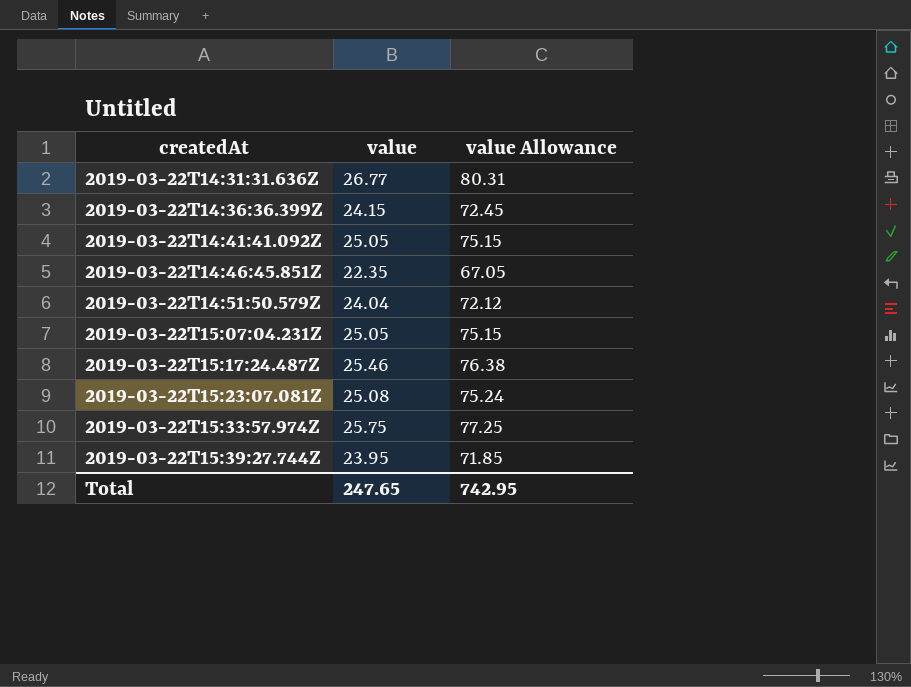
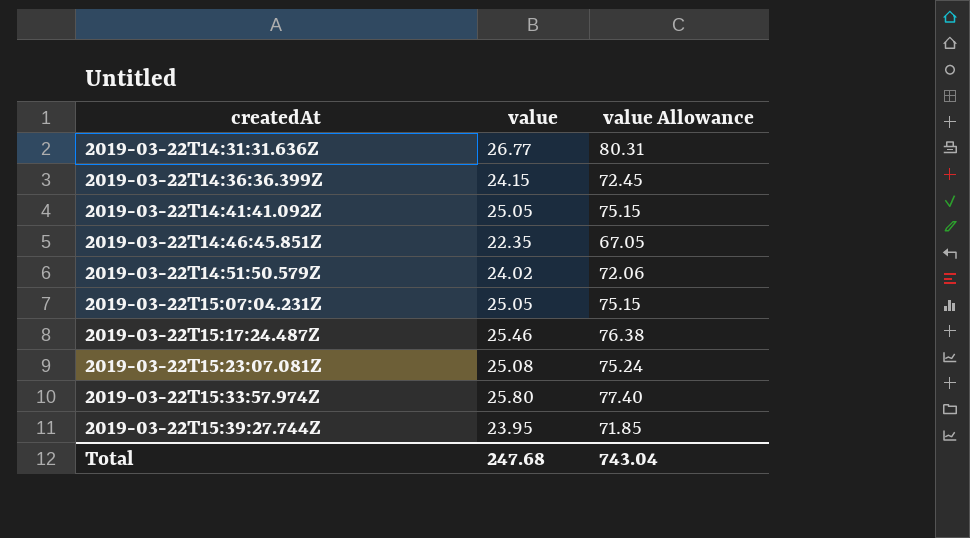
2019-03-22T14:51:50.579Z | value: 24.04 -> 24.02
2019-03-22T14:51:50.579Z | value Allowance: 72.12 -> 72.06
2019-03-22T15:33:57.974Z | value: 25.75 -> 25.80
2019-03-22T15:33:57.974Z | value Allowance: 77.25 -> 77.40
Total | value: 247.65 -> 247.68
Total | value Allowance: 742.95 -> 743.04

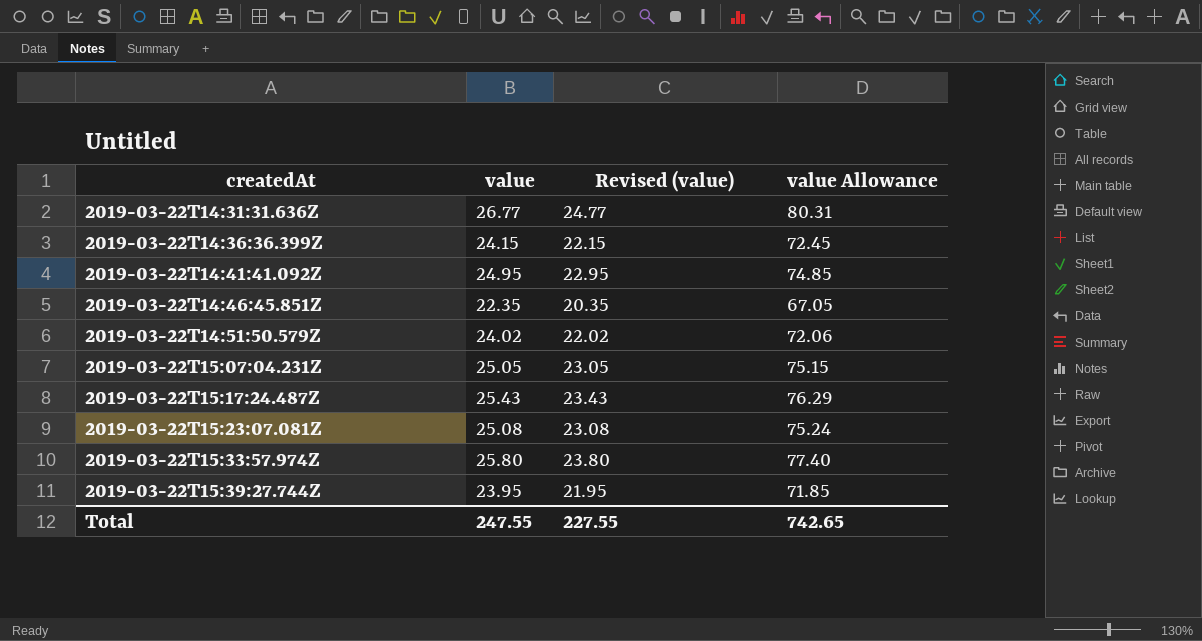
column Revised (value) | formula: none -> [value] - 2
2019-03-22T14:41:41.092Z | value: 25.05 -> 24.95
2019-03-22T14:41:41.092Z | value Allowance: 75.15 -> 74.85
2019-03-22T15:17:24.487Z | value: 25.46 -> 25.43
2019-03-22T15:17:24.487Z | value Allowance: 76.38 -> 76.29
Total | value: 247.68 -> 247.55
Total | value Allowance: 743.04 -> 742.65

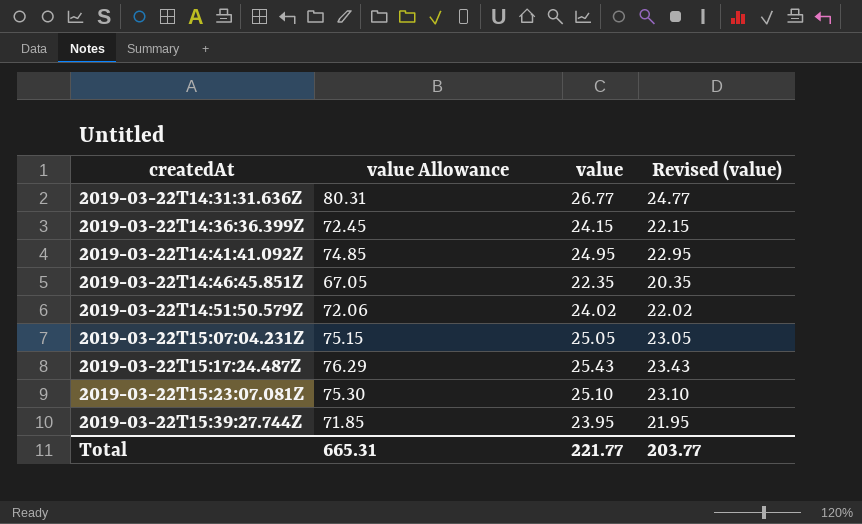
column value Allowance | position: 4 -> 2
row 2019-03-22T15:33:57.974Z: 25.80 | 23.80 | 77.40 -> none
2019-03-22T15:23:07.081Z | value Allowance: 75.24 -> 75.30
2019-03-22T15:23:07.081Z | value: 25.08 -> 25.10
2019-03-22T15:23:07.081Z | Revised (value): 23.08 -> 23.10
Total | value Allowance: 742.65 -> 665.31
Total | value: 247.55 -> 221.77
Total | Revised (value): 227.55 -> 203.77

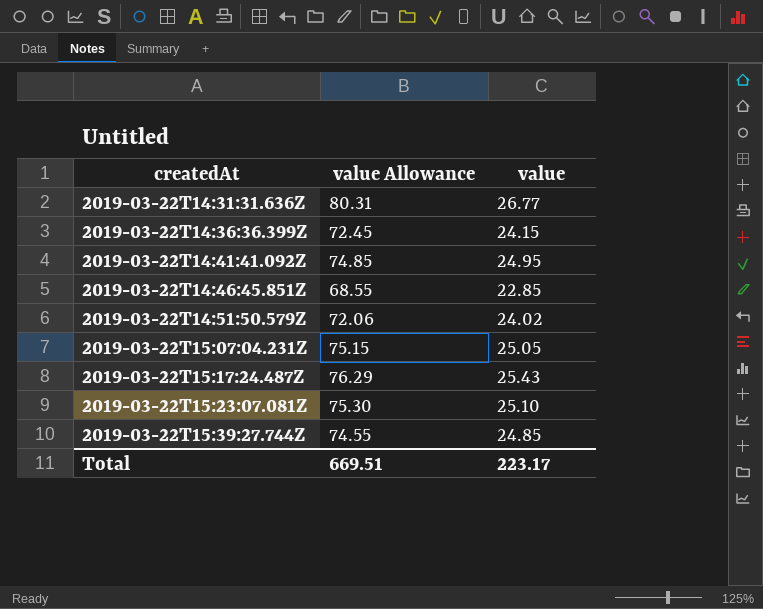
column Revised (value) | formula: [value] - 2 -> none
2019-03-22T14:46:45.851Z | value Allowance: 67.05 -> 68.55
2019-03-22T14:46:45.851Z | value: 22.35 -> 22.85
2019-03-22T15:39:27.744Z | value Allowance: 71.85 -> 74.55
2019-03-22T15:39:27.744Z | value: 23.95 -> 24.85
Total | value Allowance: 665.31 -> 669.51
Total | value: 221.77 -> 223.17

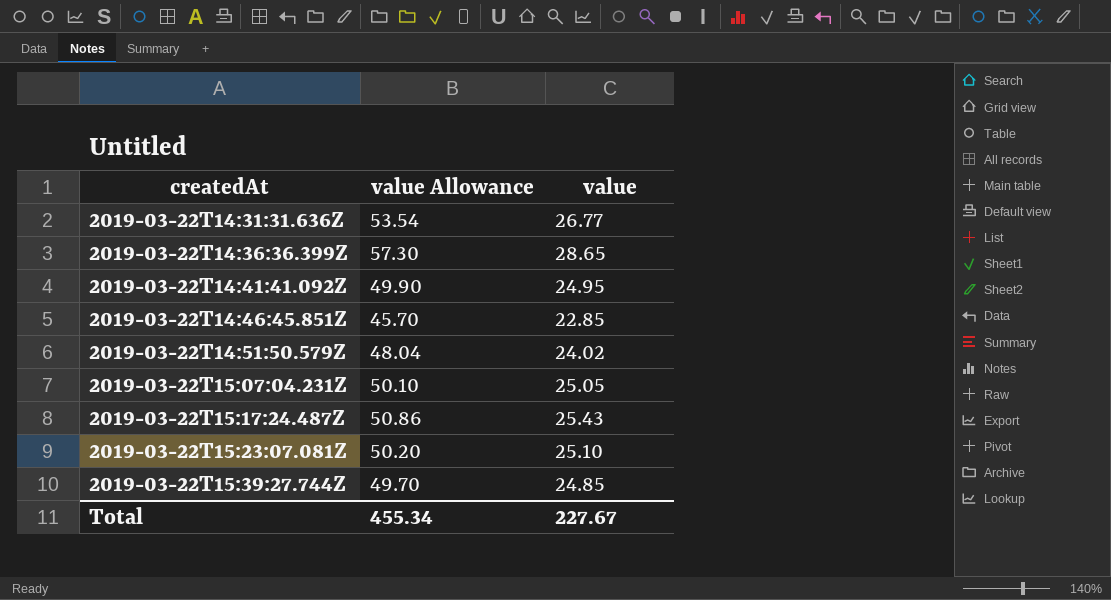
column value Allowance | formula: [value] * 3 -> [value] * 2
2019-03-22T14:36:36.399Z | value: 24.15 -> 28.65
Total | value Allowance: 669.51 -> 455.34
Total | value: 223.17 -> 227.67

